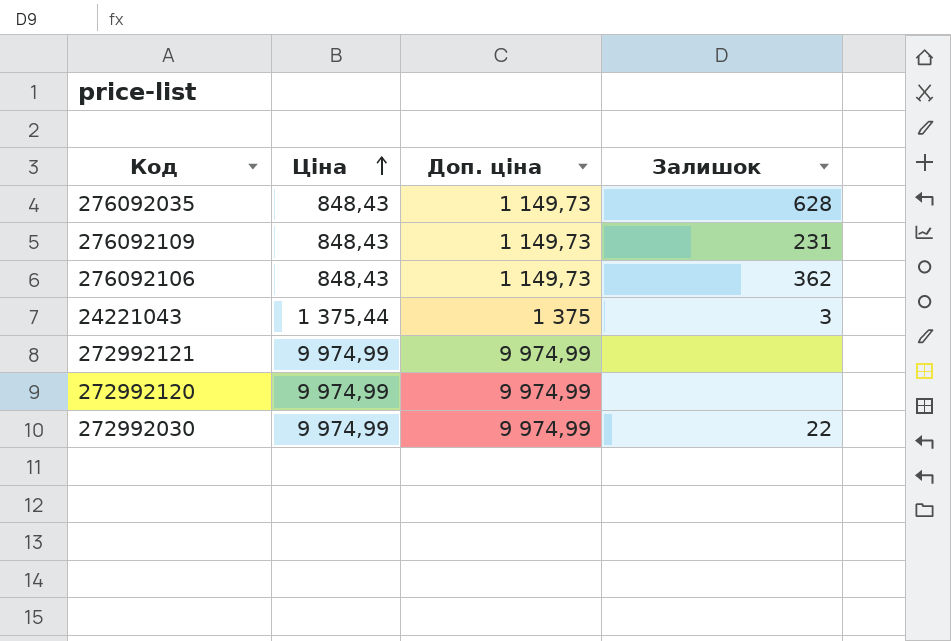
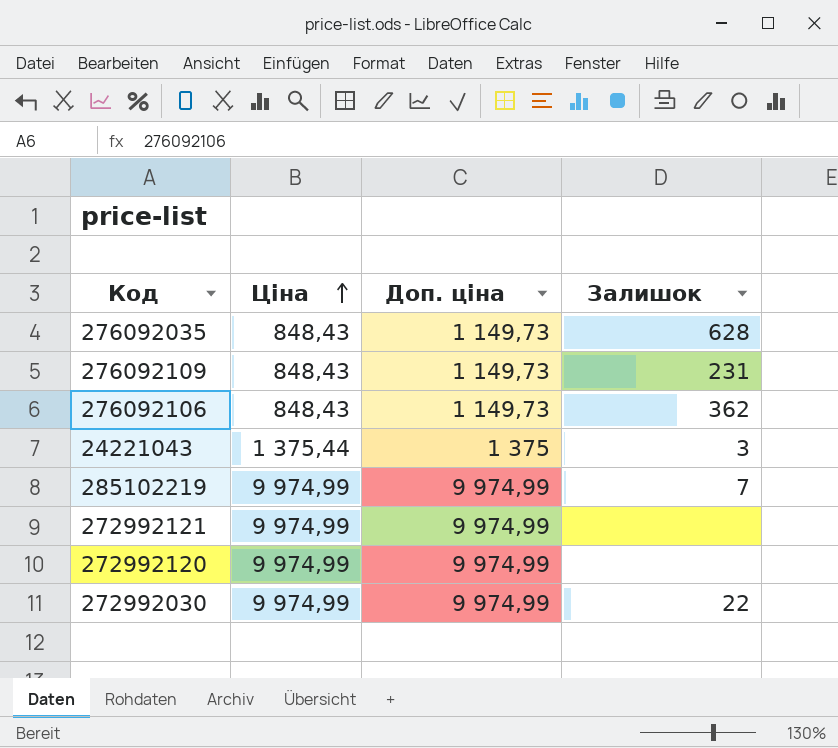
row 285102219: none -> 9 974,99 | 9 974,99 | 7

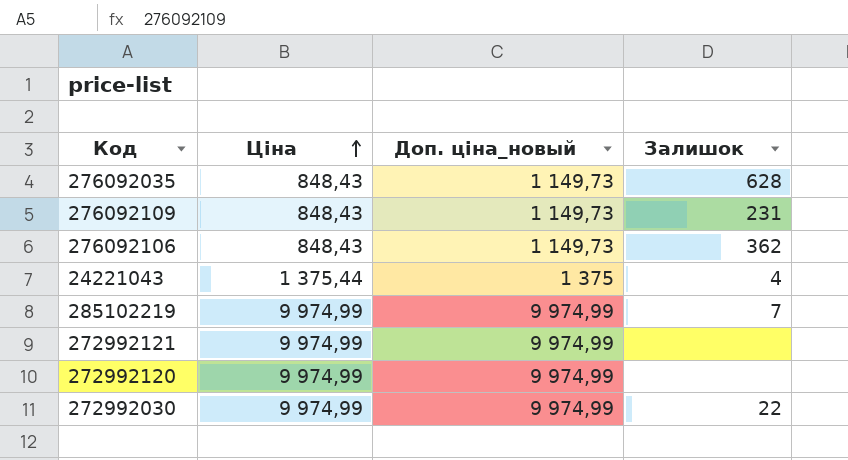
column name: Доп. ціна -> Доп. ціна_новый
24221043 | Залишок: 3 -> 4

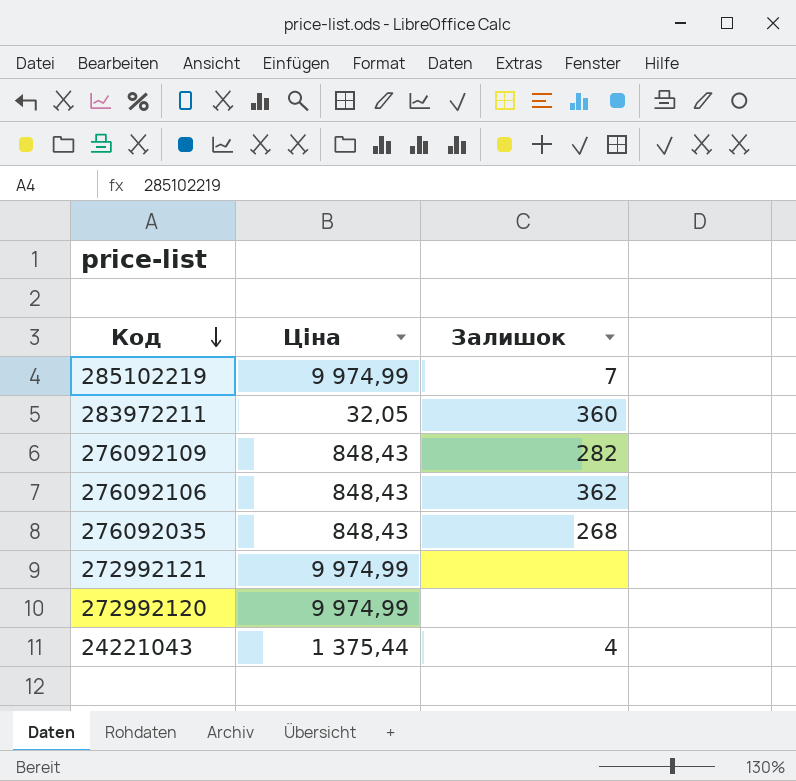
row order: Ціна ascending -> Код descending
column Доп. ціна_новый | position: 3 -> none
row 272992030: 9 974,99 | 9 974,99 | 22 -> none
row 283972211: none -> 32,05 | 360
276092109 | Залишок: 231 -> 282
276092035 | Залишок: 628 -> 268

